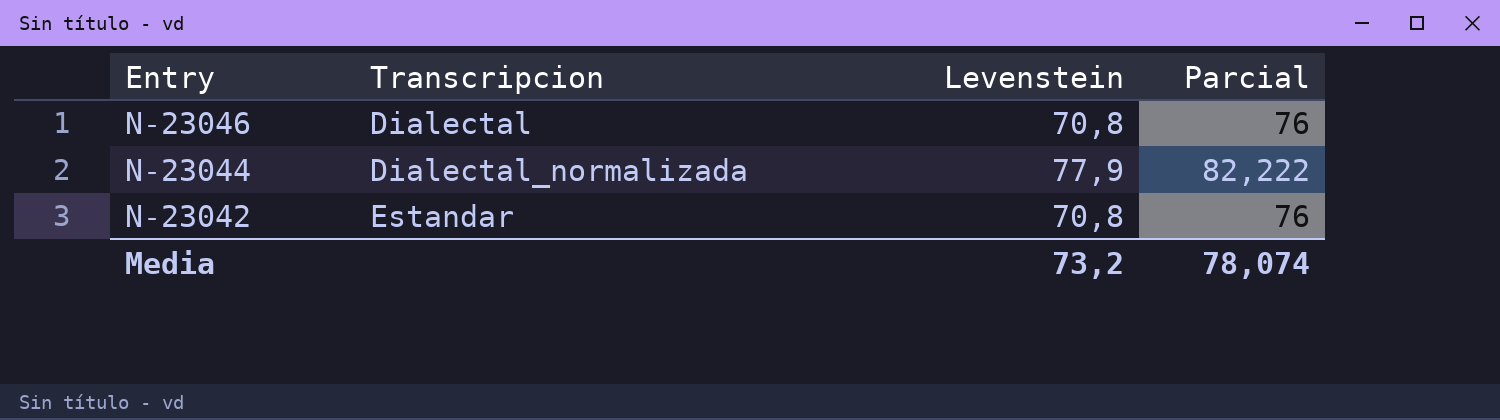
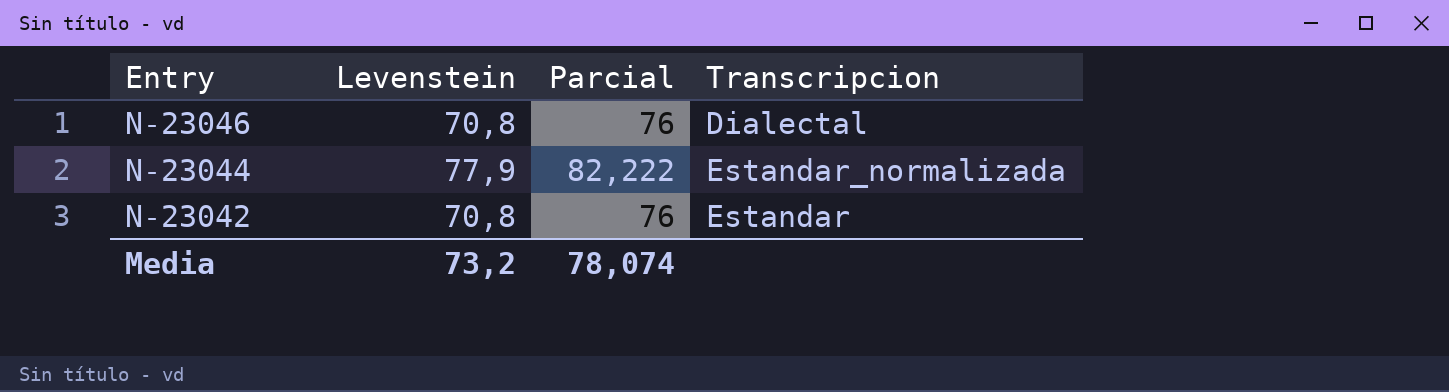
column Transcripcion | position: 2 -> 4
N-23044 | Transcripcion: Dialectal_normalizada -> Estandar_normalizada

